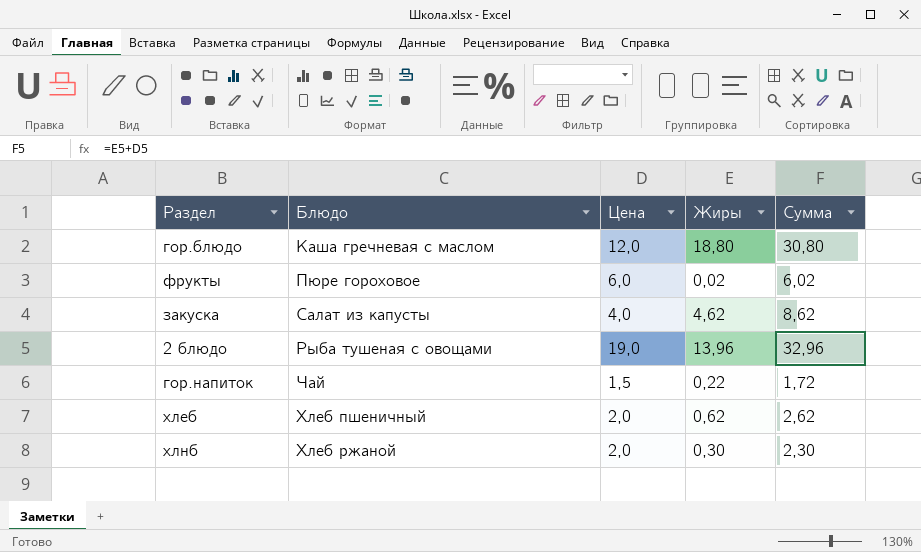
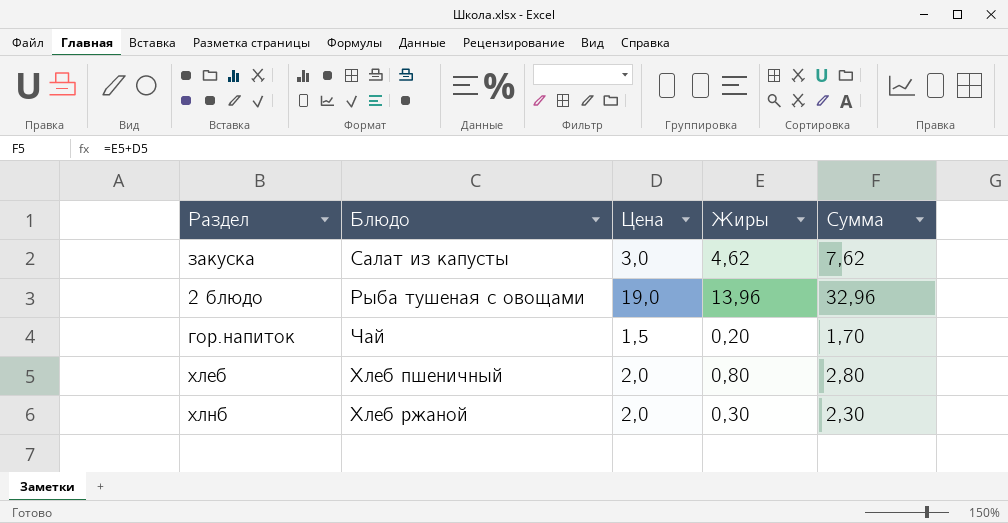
row гор.блюдо: Каша гречневая с маслом | 12,0 | 18,80 | 30,80 -> none
row фрукты: Пюре гороховое | 6,0 | 0,02 | 6,02 -> none
закуска | Цена: 4,0 -> 3,0
закуска | Сумма: 8,62 -> 7,62
гор.напиток | Жиры: 0,22 -> 0,20
гор.напиток | Сумма: 1,72 -> 1,70
хлеб | Жиры: 0,62 -> 0,80
хлеб | Сумма: 2,62 -> 2,80

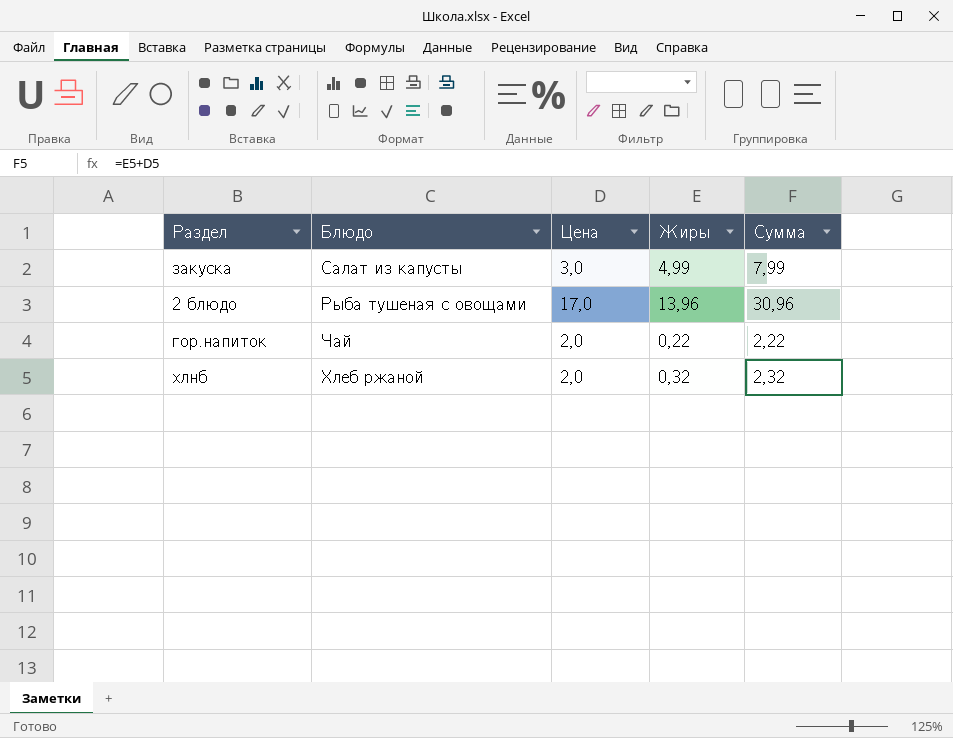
row хлеб: Хлеб пшеничный | 2,0 | 0,80 | 2,80 -> none
закуска | Жиры: 4,62 -> 4,99
закуска | Сумма: 7,62 -> 7,99
2 блюдо | Цена: 19,0 -> 17,0
2 блюдо | Сумма: 32,96 -> 30,96
гор.напиток | Цена: 1,5 -> 2,0
гор.напиток | Жиры: 0,20 -> 0,22
гор.напиток | Сумма: 1,70 -> 2,22
хлнб | Жиры: 0,30 -> 0,32
хлнб | Сумма: 2,30 -> 2,32

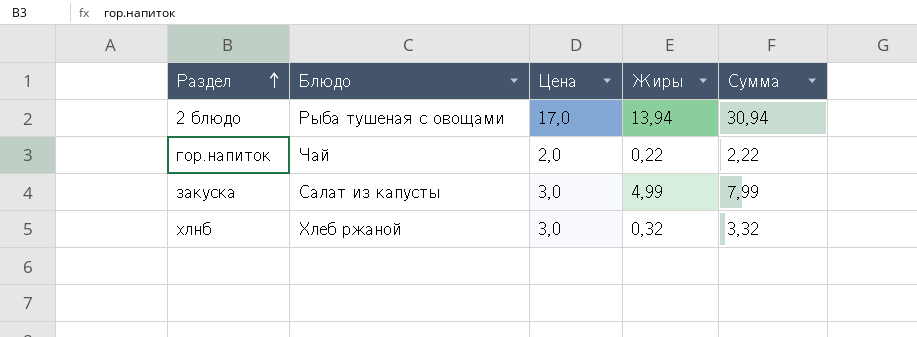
row order: none -> Раздел ascending
2 блюдо | Жиры: 13,96 -> 13,94
2 блюдо | Сумма: 30,96 -> 30,94
хлнб | Цена: 2,0 -> 3,0
хлнб | Сумма: 2,32 -> 3,32

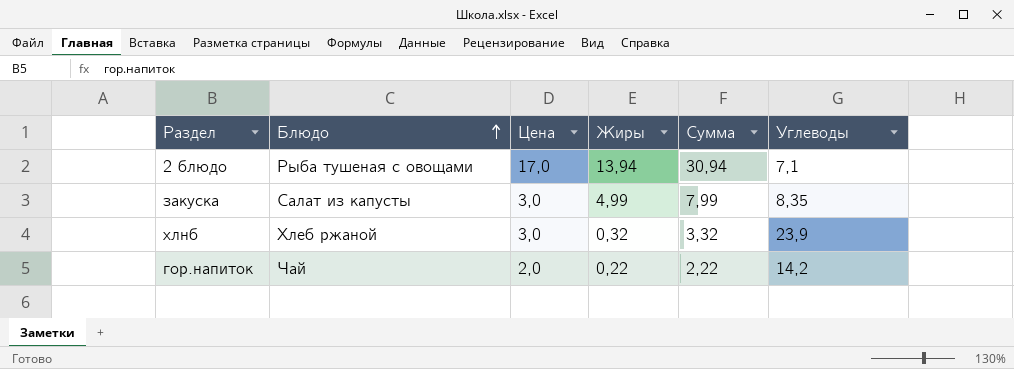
row order: Раздел ascending -> Блюдо ascending
column Углеводы | position: none -> 6

